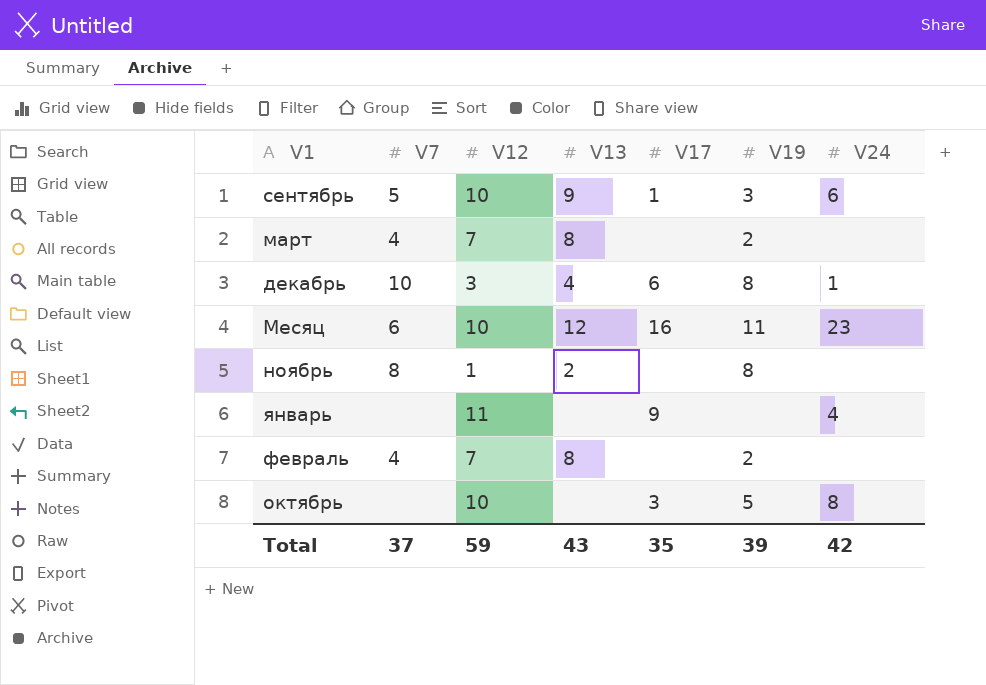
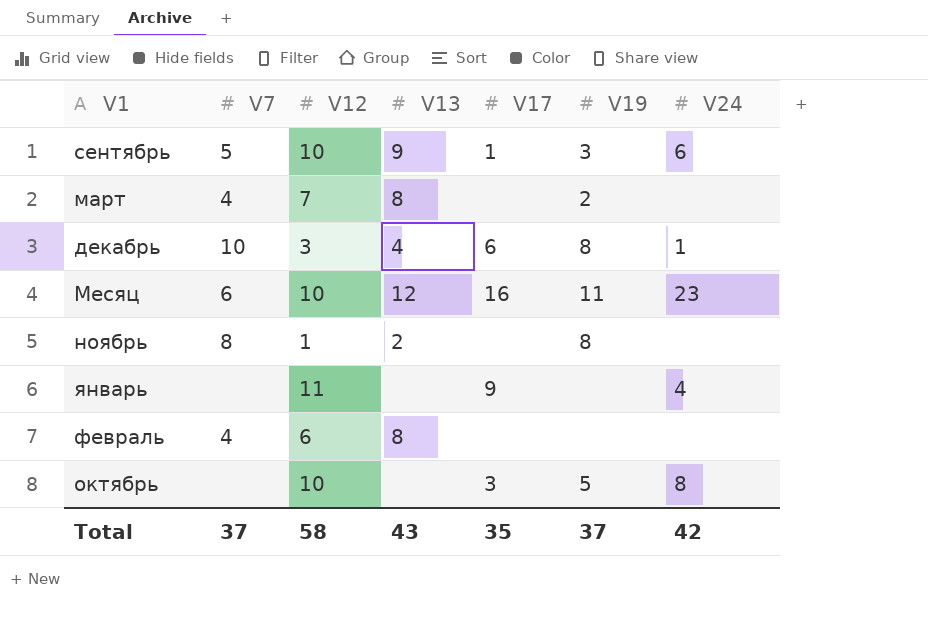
февраль | V12: 7 -> 6
февраль | V19: 2 -> none
Total | V12: 59 -> 58
Total | V19: 39 -> 37

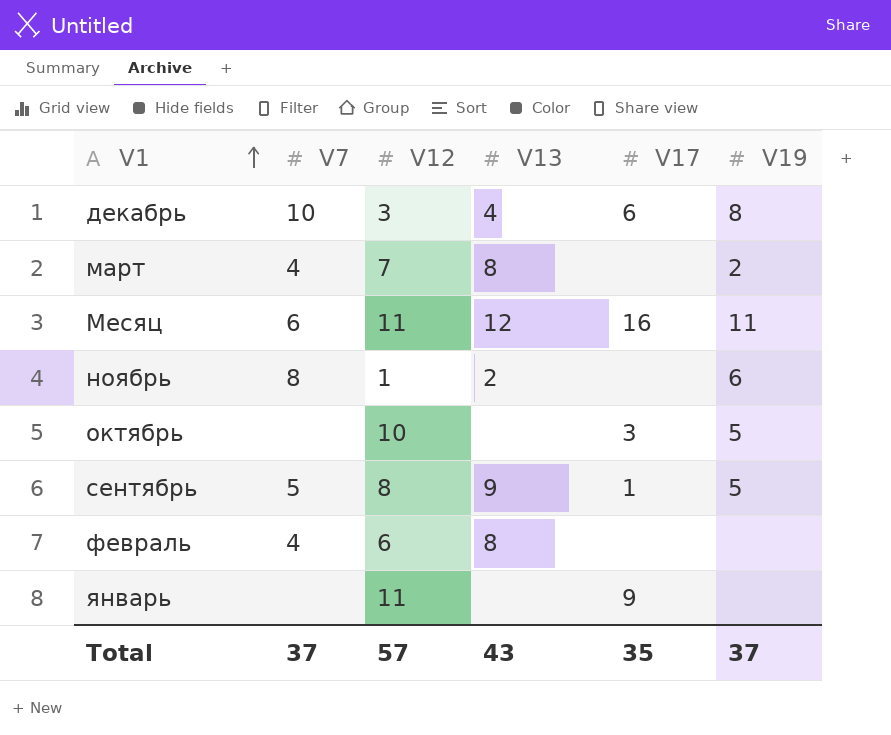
row order: none -> V1 ascending
column V24 | position: 7 -> none
Месяц | V12: 10 -> 11
ноябрь | V19: 8 -> 6
сентябрь | V12: 10 -> 8
сентябрь | V19: 3 -> 5
Total | V12: 58 -> 57

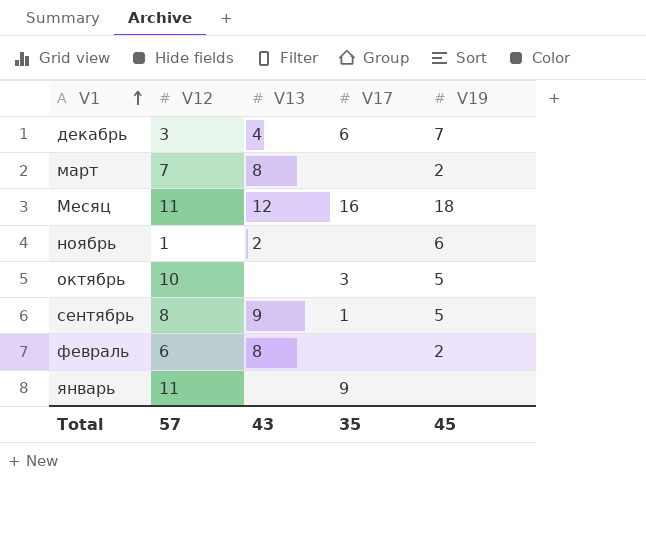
column V7 | position: 2 -> none
декабрь | V19: 8 -> 7
Месяц | V19: 11 -> 18
февраль | V19: none -> 2
Total | V19: 37 -> 45

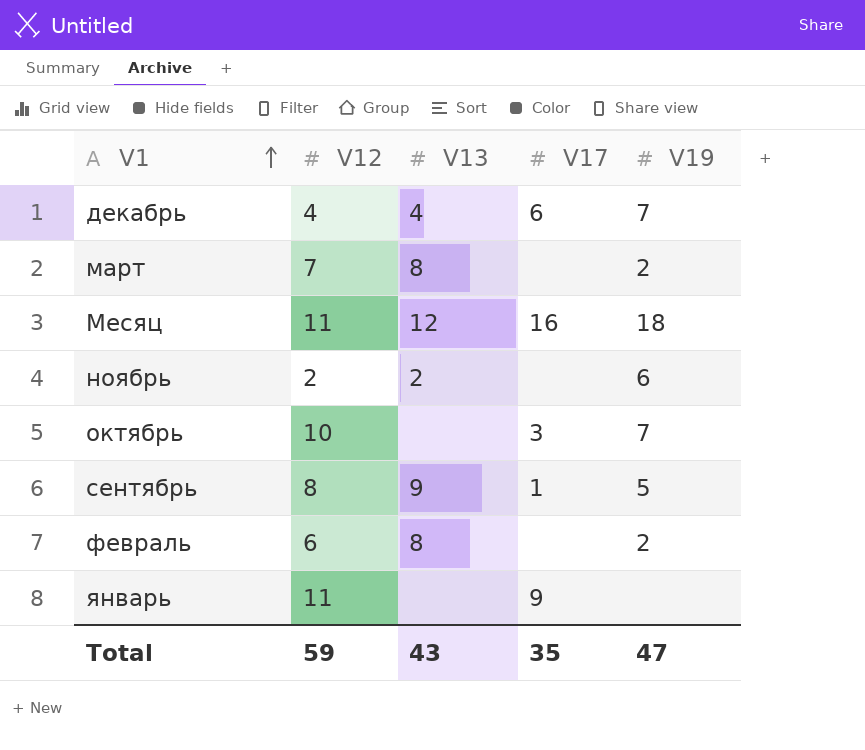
декабрь | V12: 3 -> 4
ноябрь | V12: 1 -> 2
октябрь | V19: 5 -> 7
Total | V12: 57 -> 59
Total | V19: 45 -> 47

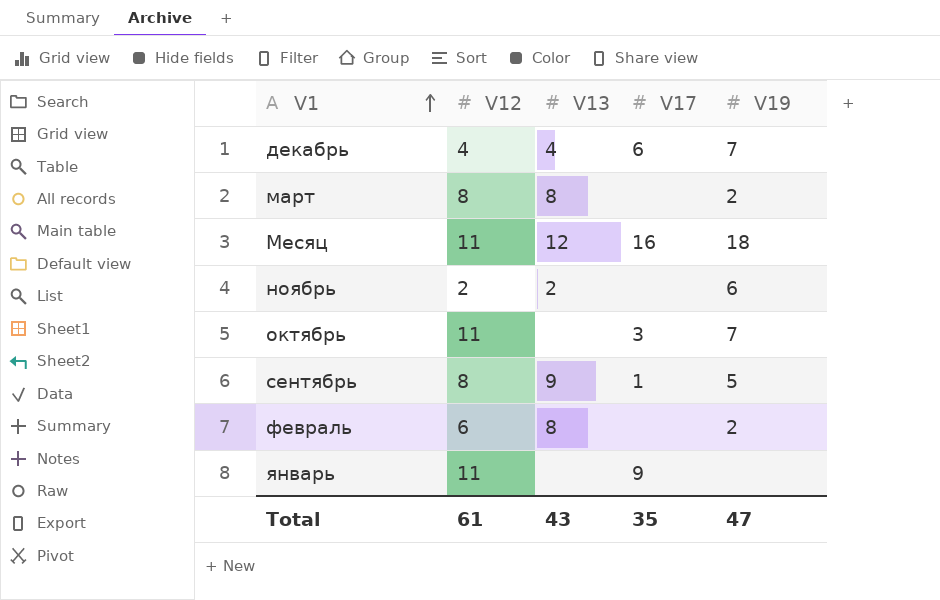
март | V12: 7 -> 8
октябрь | V12: 10 -> 11
Total | V12: 59 -> 61

